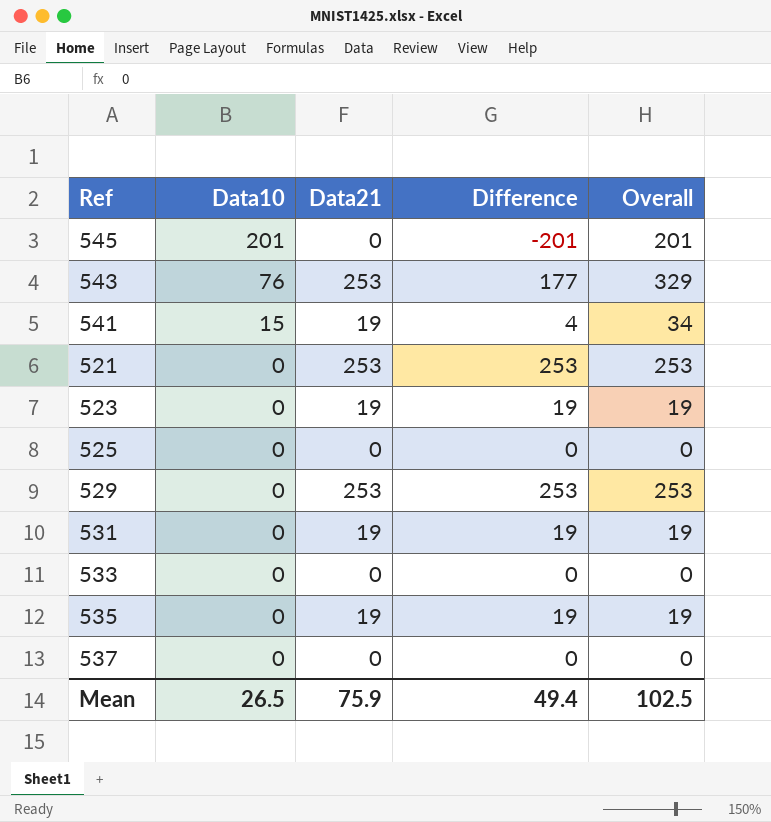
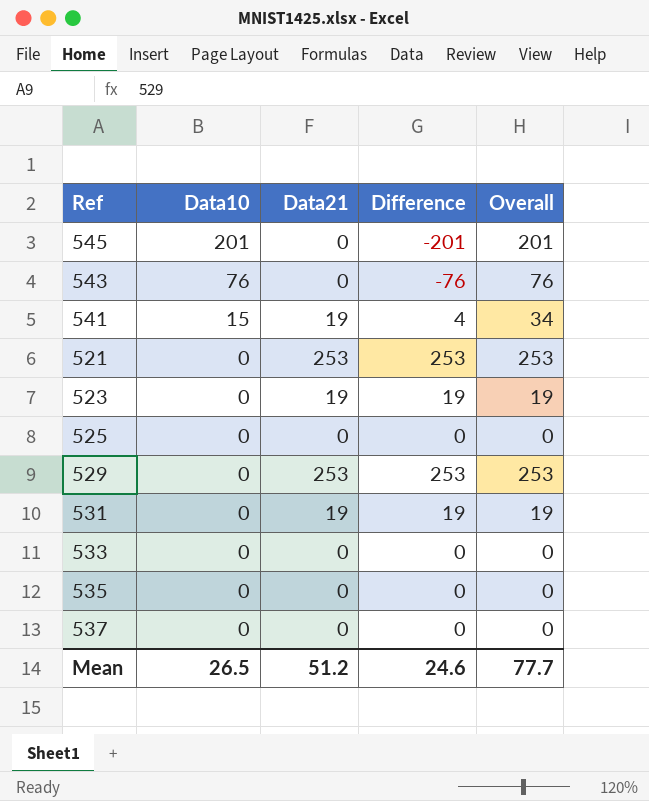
543 | Data21: 253 -> 0
543 | Difference: 177 -> -76
543 | Overall: 329 -> 76
535 | Data21: 19 -> 0
535 | Difference: 19 -> 0
535 | Overall: 19 -> 0
Mean | Data21: 75.9 -> 51.2
Mean | Difference: 49.4 -> 24.6
Mean | Overall: 102.5 -> 77.7

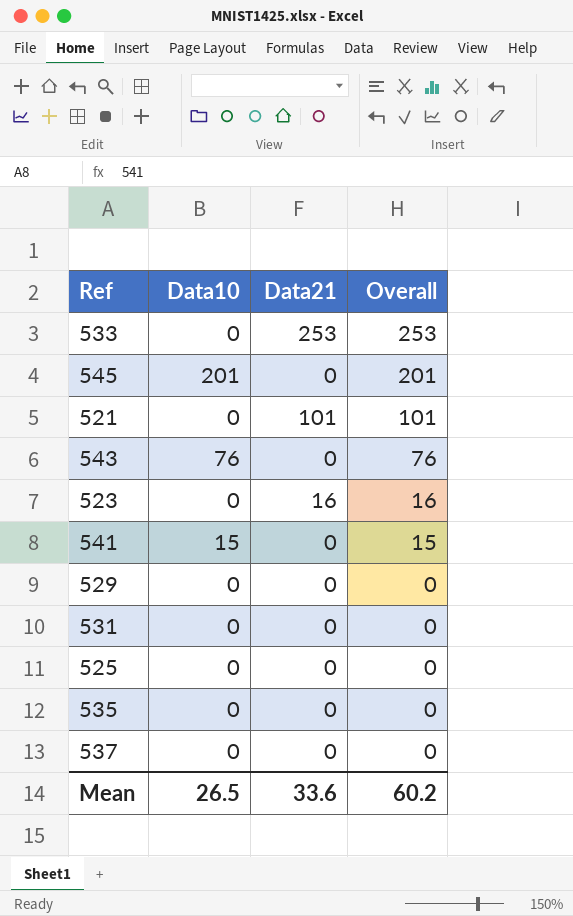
row order: Data10 descending -> Overall descending
column Difference | formula: [Data21] - [Data10] -> none
533 | Data21: 0 -> 253
533 | Overall: 0 -> 253
521 | Data21: 253 -> 101
521 | Overall: 253 -> 101
523 | Data21: 19 -> 16
523 | Overall: 19 -> 16
541 | Data21: 19 -> 0
541 | Overall: 34 -> 15
529 | Data21: 253 -> 0
529 | Overall: 253 -> 0
531 | Data21: 19 -> 0
531 | Overall: 19 -> 0
Mean | Data21: 51.2 -> 33.6
Mean | Overall: 77.7 -> 60.2

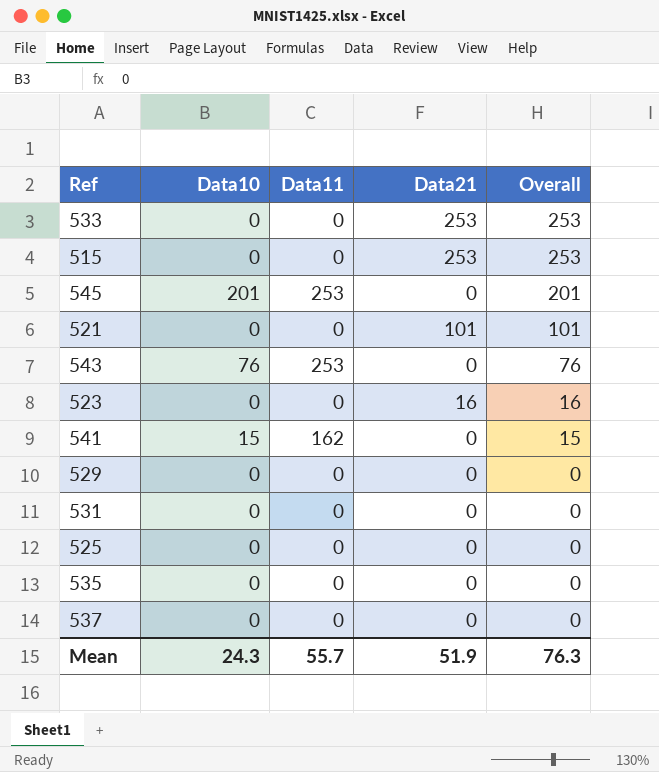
column Data11 | position: none -> 3
row 515: none -> 0 | 0 | 253 | 253
Mean | Data10: 26.5 -> 24.3
Mean | Data21: 33.6 -> 51.9
Mean | Overall: 60.2 -> 76.3

